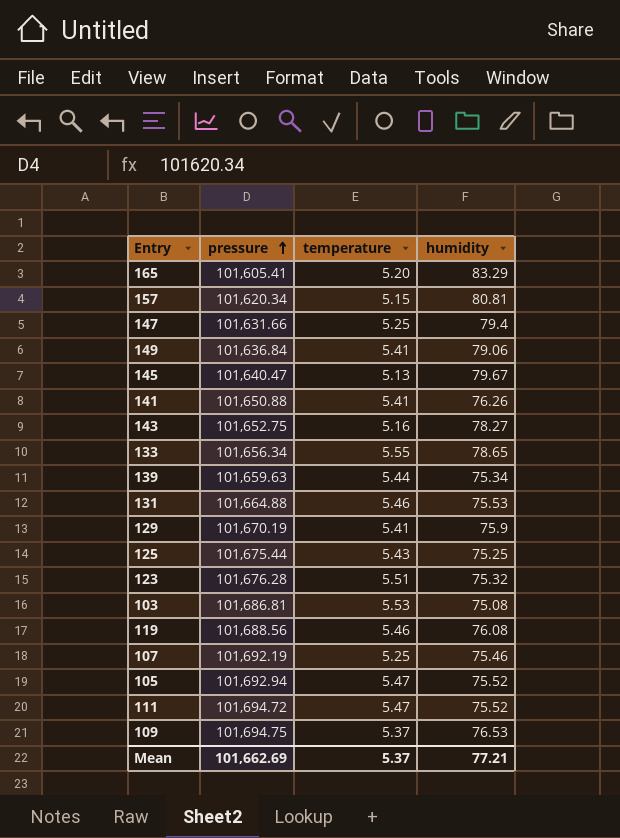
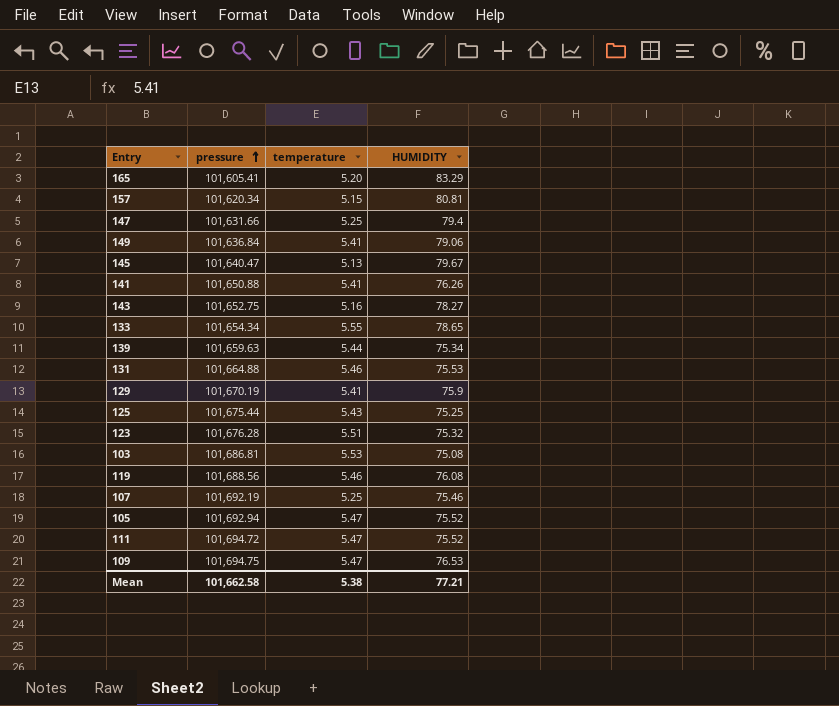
column name: humidity -> HUMIDITY
133 | pressure: 101,656.34 -> 101,654.34
109 | temperature: 5.37 -> 5.47
Mean | pressure: 101,662.69 -> 101,662.58
Mean | temperature: 5.37 -> 5.38

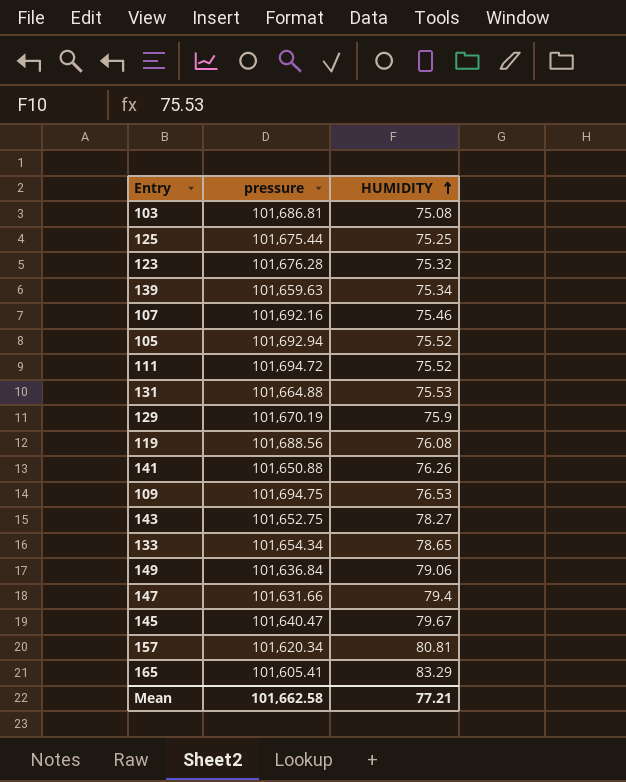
row order: pressure ascending -> HUMIDITY ascending
column temperature | position: 3 -> none
107 | pressure: 101,692.19 -> 101,692.16

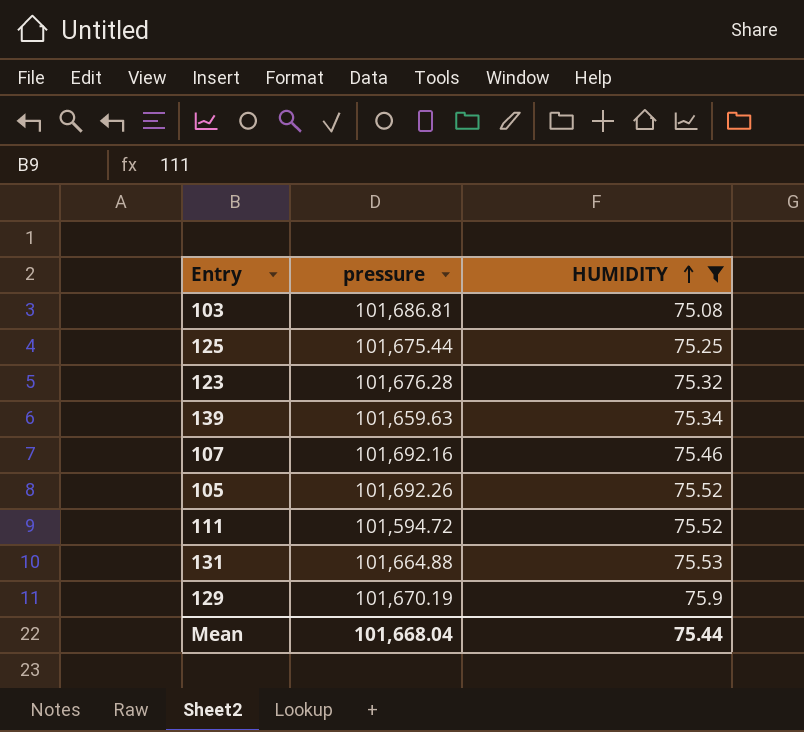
filter: none -> HUMIDITY <= 75.9
105 | pressure: 101,692.94 -> 101,692.26
111 | pressure: 101,694.72 -> 101,594.72
Mean | pressure: 101,662.58 -> 101,668.04
Mean | HUMIDITY: 77.21 -> 75.44

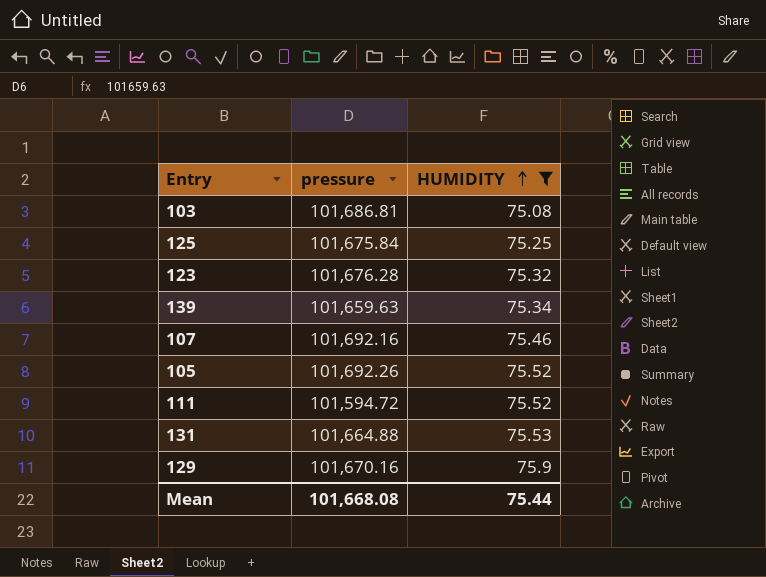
125 | pressure: 101,675.44 -> 101,675.84
129 | pressure: 101,670.19 -> 101,670.16
Mean | pressure: 101,668.04 -> 101,668.08

